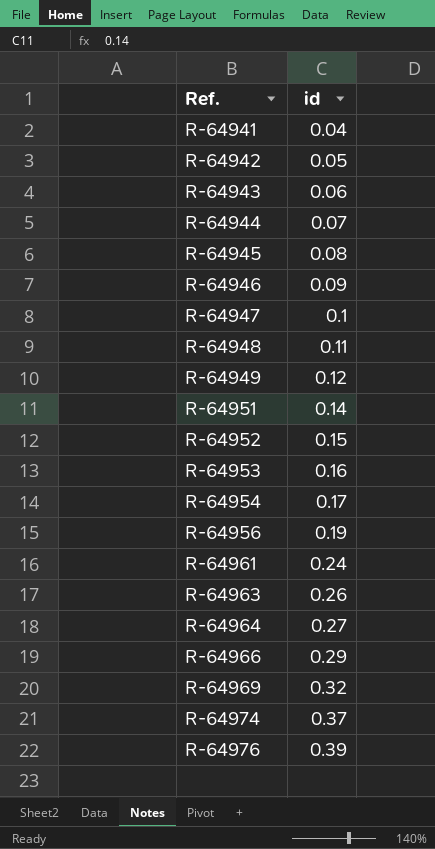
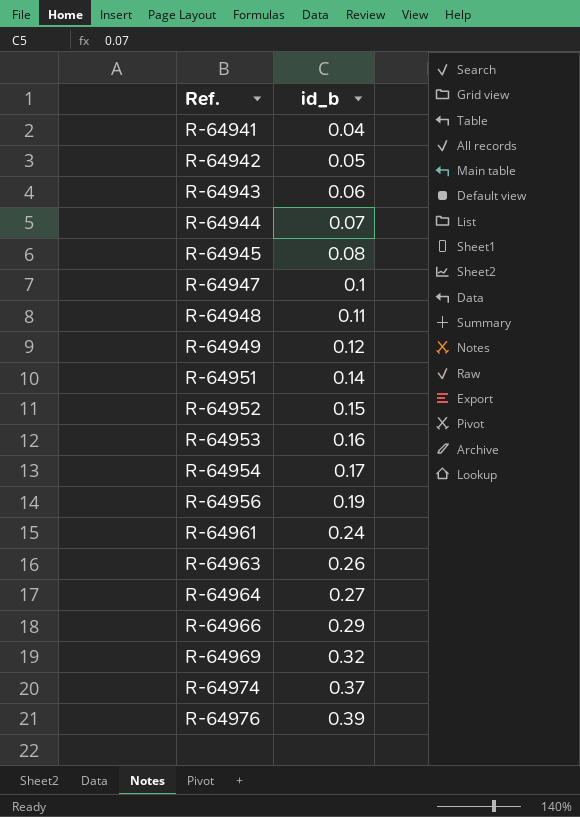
column name: id -> id_b
row R-64946: 0.09 -> none

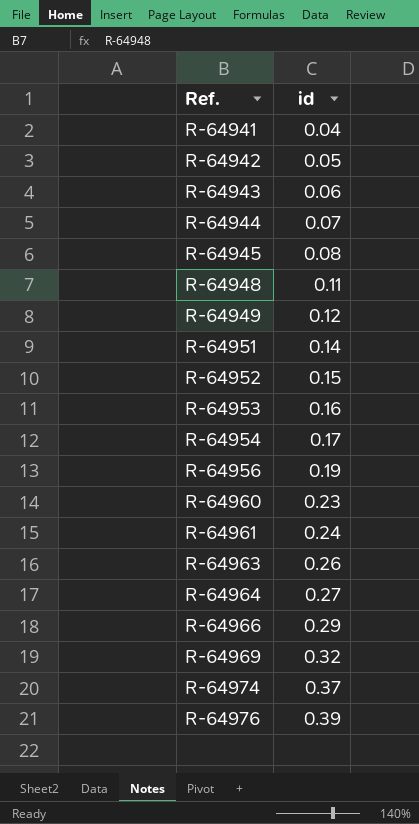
column name: id_b -> id
row R-64947: 0.1 -> none
row R-64960: none -> 0.23

